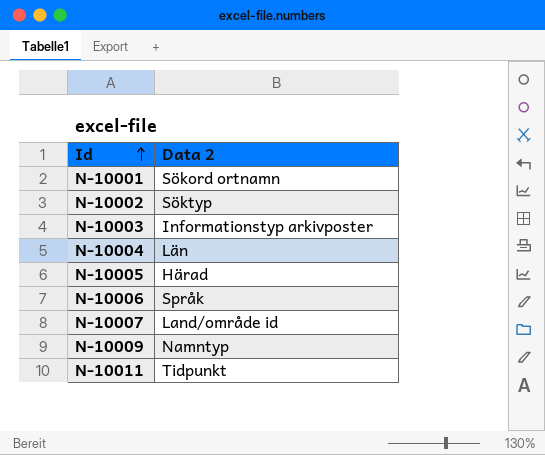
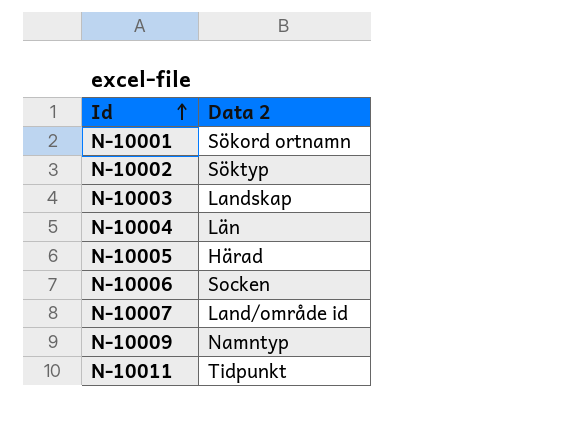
N-10003 | Data 2: Informationstyp arkivposter -> Landskap
N-10006 | Data 2: Språk -> Socken

